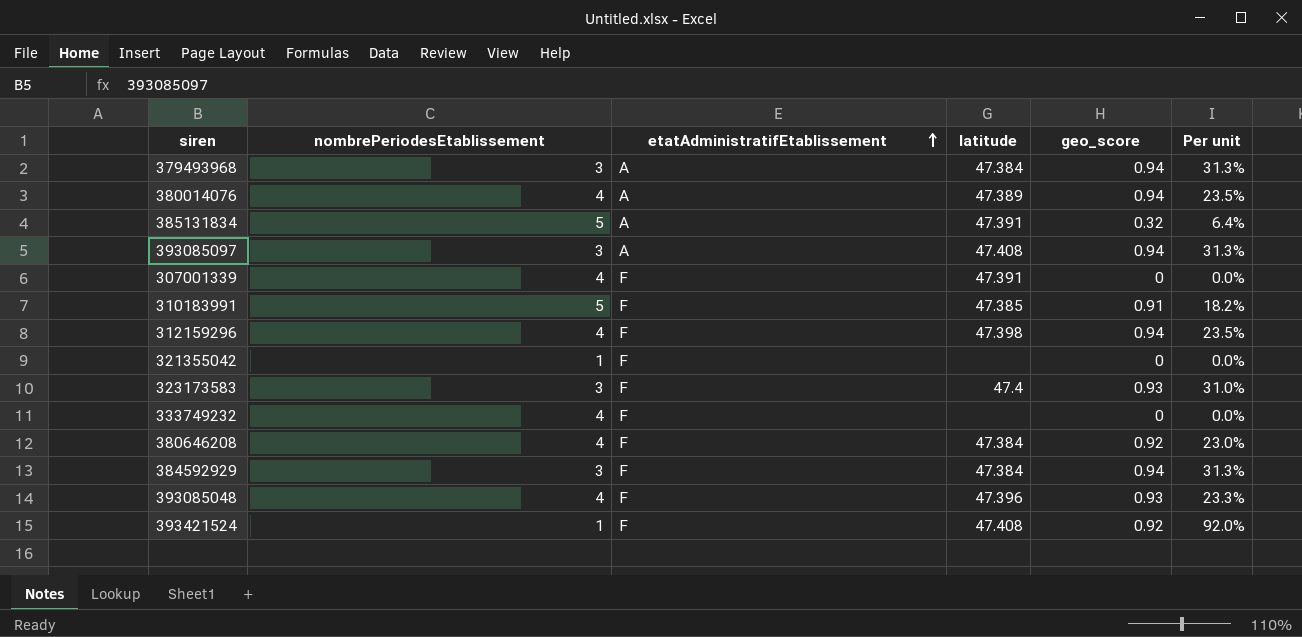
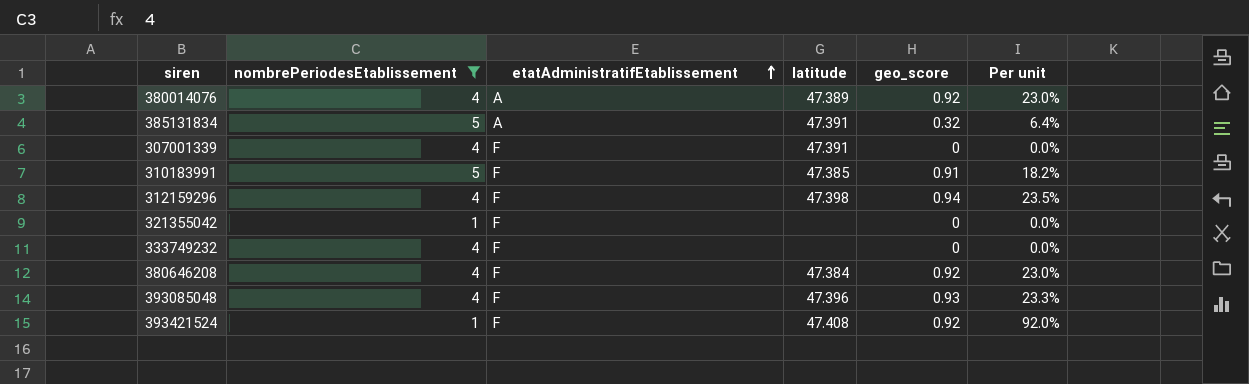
filter: none -> nombrePeriodesEtablissement != 3
380014076 | geo_score: 0.94 -> 0.92
380014076 | Per unit: 23.5% -> 23.0%

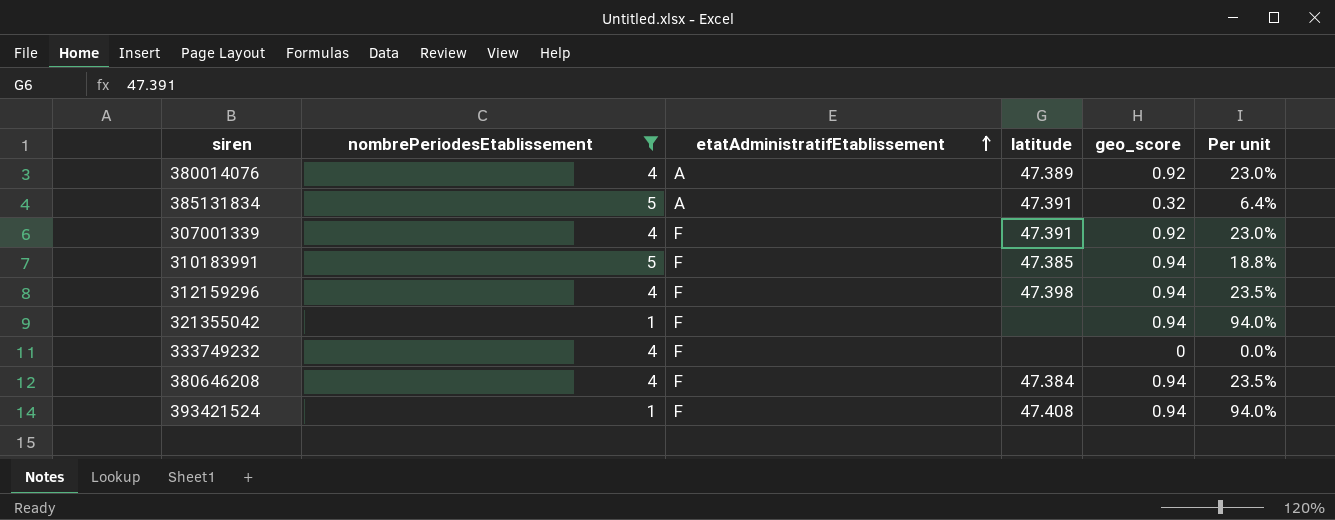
row 393085048: 4 | F | 47.396 | 0.93 | 23.3% -> none
307001339 | geo_score: 0 -> 0.92
307001339 | Per unit: 0.0% -> 23.0%
310183991 | geo_score: 0.91 -> 0.94
310183991 | Per unit: 18.2% -> 18.8%
321355042 | geo_score: 0 -> 0.94
321355042 | Per unit: 0.0% -> 94.0%
380646208 | geo_score: 0.92 -> 0.94
380646208 | Per unit: 23.0% -> 23.5%
393421524 | geo_score: 0.92 -> 0.94
393421524 | Per unit: 92.0% -> 94.0%

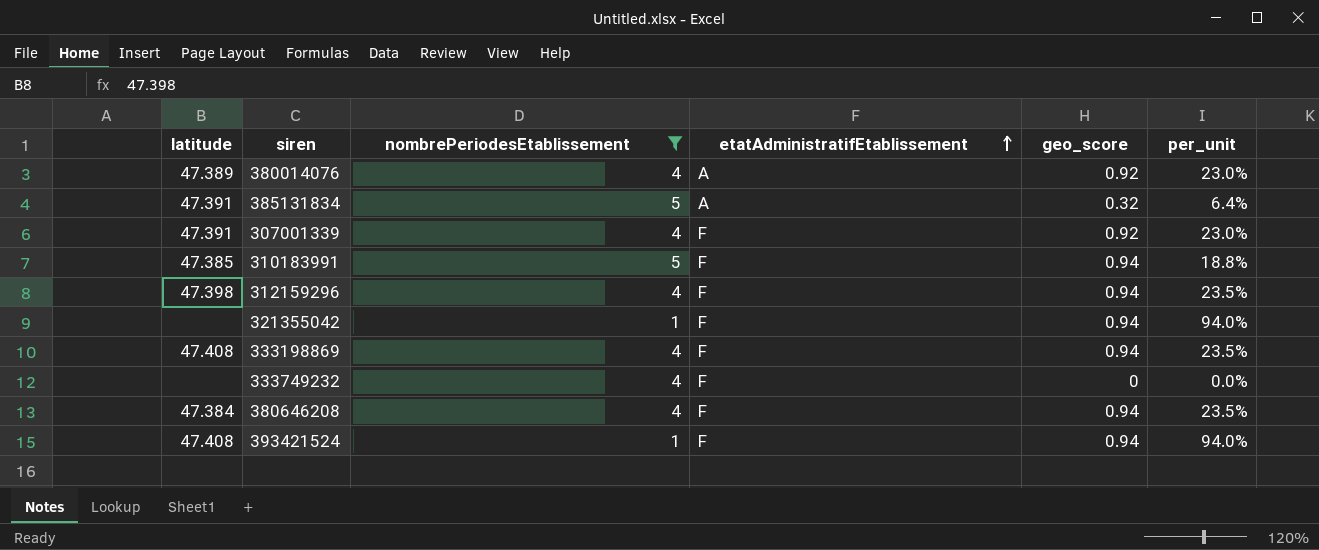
column latitude | position: 4 -> 1
column name: Per unit -> per_unit
row 333198869: none -> 47.408 | 4 | F | 0.94 | 23.5%

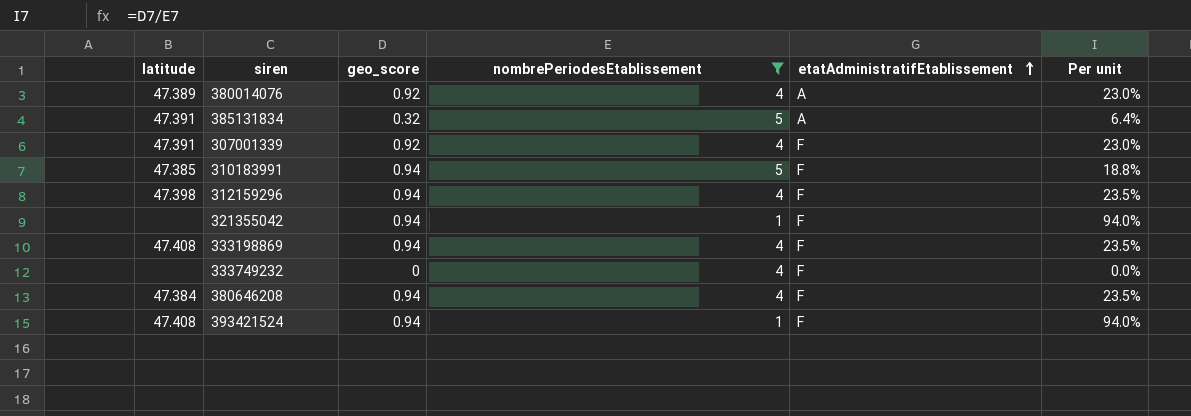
column geo_score | position: 5 -> 3
column name: per_unit -> Per unit

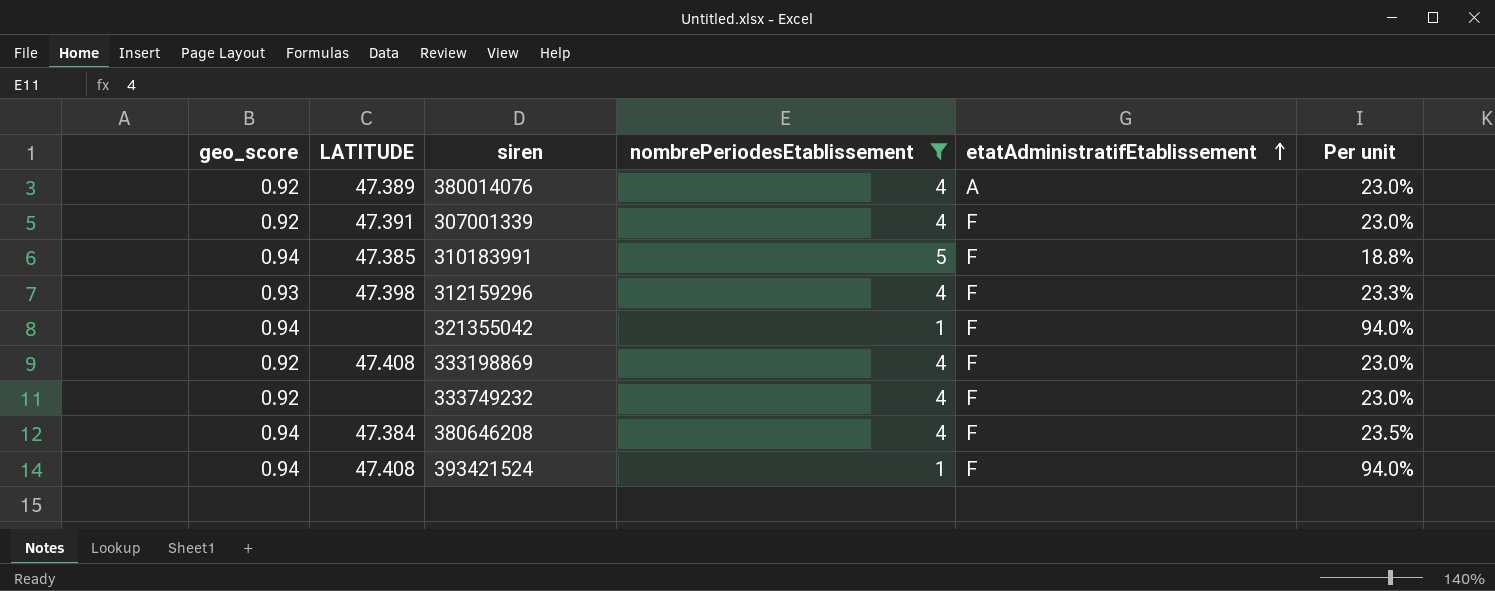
column geo_score | position: 3 -> 1
column name: latitude -> LATITUDE
row 385131834: 47.391 | 0.32 | 5 | A | 6.4% -> none
312159296 | geo_score: 0.94 -> 0.93
312159296 | Per unit: 23.5% -> 23.3%
333198869 | geo_score: 0.94 -> 0.92
333198869 | Per unit: 23.5% -> 23.0%
333749232 | geo_score: 0 -> 0.92
333749232 | Per unit: 0.0% -> 23.0%

